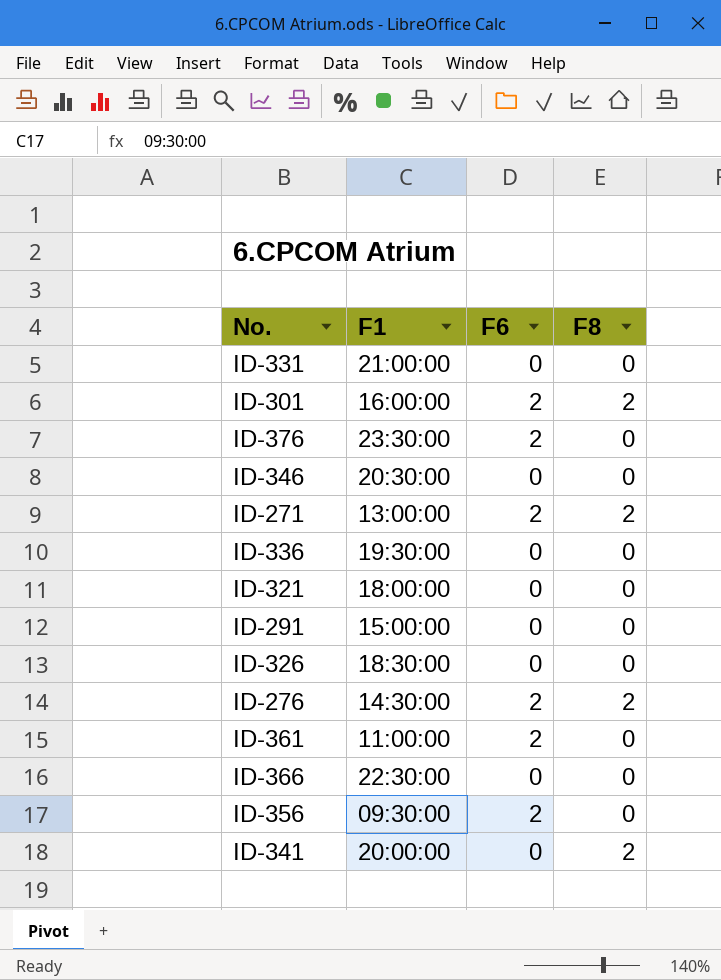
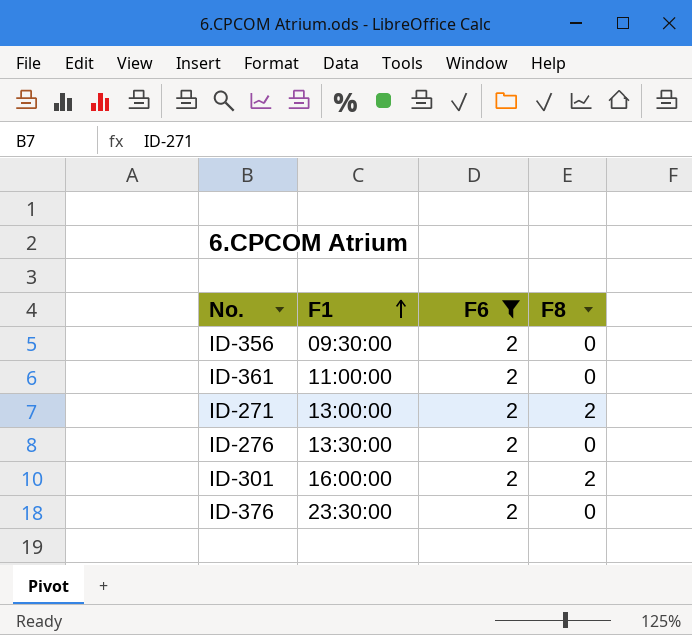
filter: none -> F6 = 2
row order: none -> F1 ascending
ID-276 | F1: 14:30:00 -> 13:30:00
ID-276 | F8: 2 -> 0

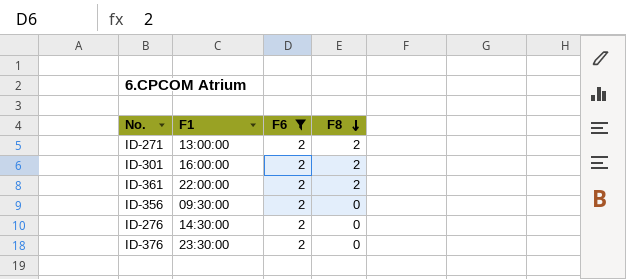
row order: F1 ascending -> F8 descending
ID-361 | F1: 11:00:00 -> 22:00:00
ID-361 | F8: 0 -> 2
ID-276 | F1: 13:30:00 -> 14:30:00

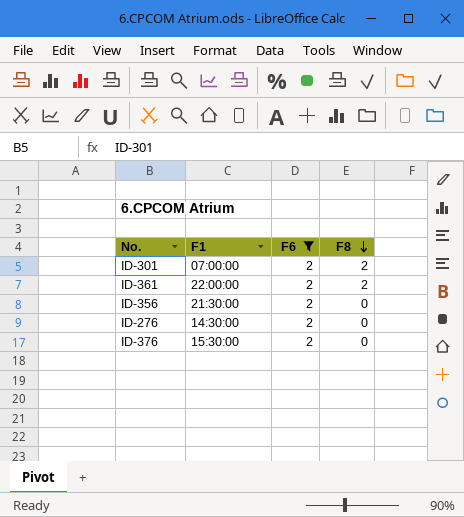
row ID-271: 13:00:00 | 2 | 2 -> none
ID-301 | F1: 16:00:00 -> 07:00:00
ID-356 | F1: 09:30:00 -> 21:30:00
ID-376 | F1: 23:30:00 -> 15:30:00

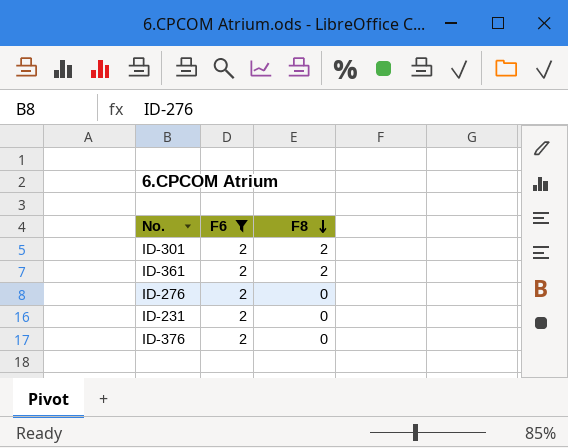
column F1 | position: 2 -> none
row ID-356: 21:30:00 | 2 | 0 -> none
row ID-231: none -> 2 | 0

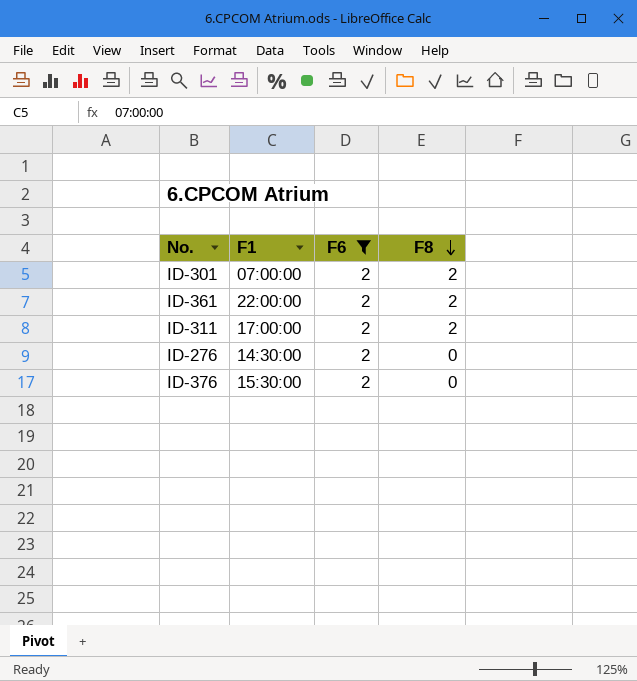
column F1 | position: none -> 2
row ID-231: 2 | 0 -> none
row ID-311: none -> 17:00:00 | 2 | 2

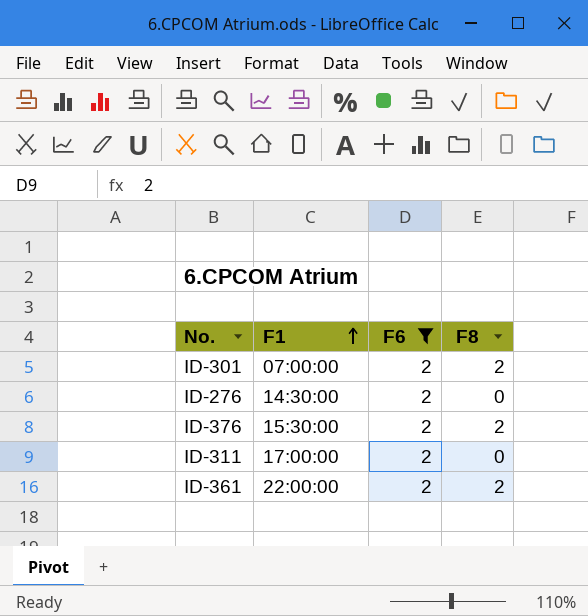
row order: F8 descending -> F1 ascending
ID-376 | F8: 0 -> 2
ID-311 | F8: 2 -> 0

